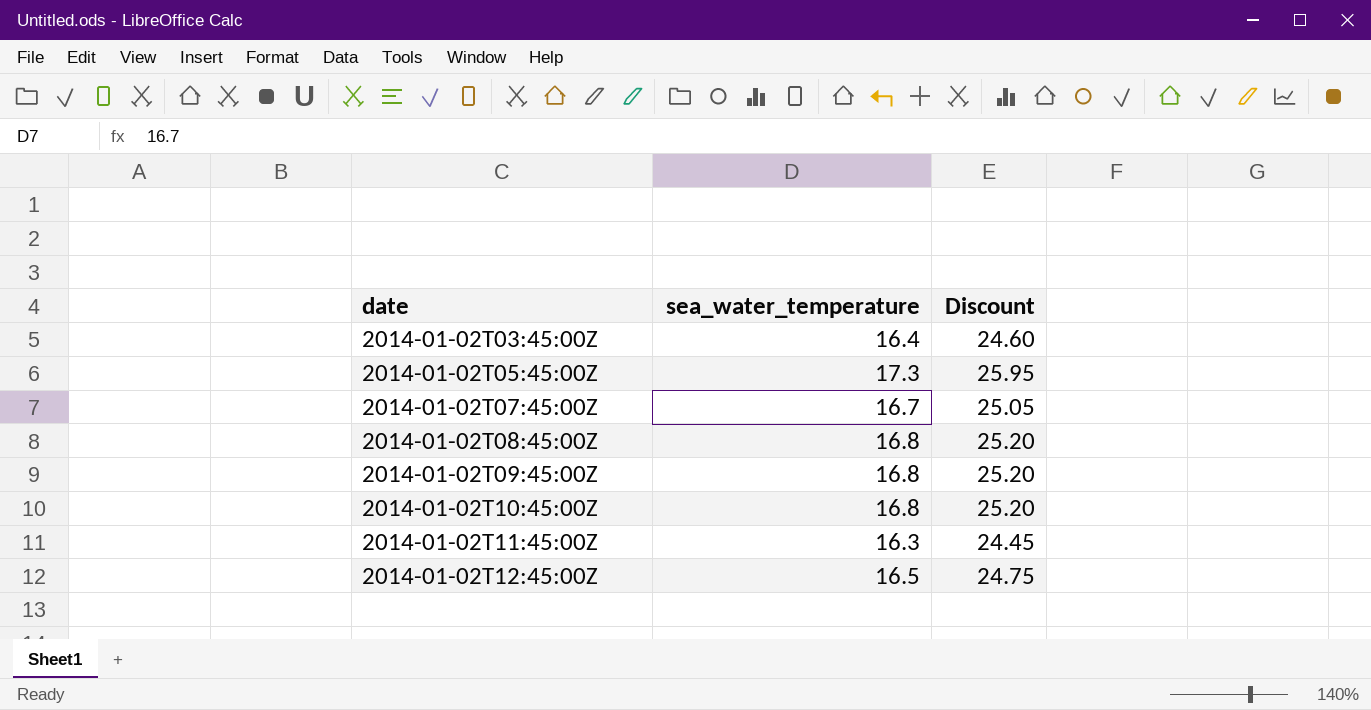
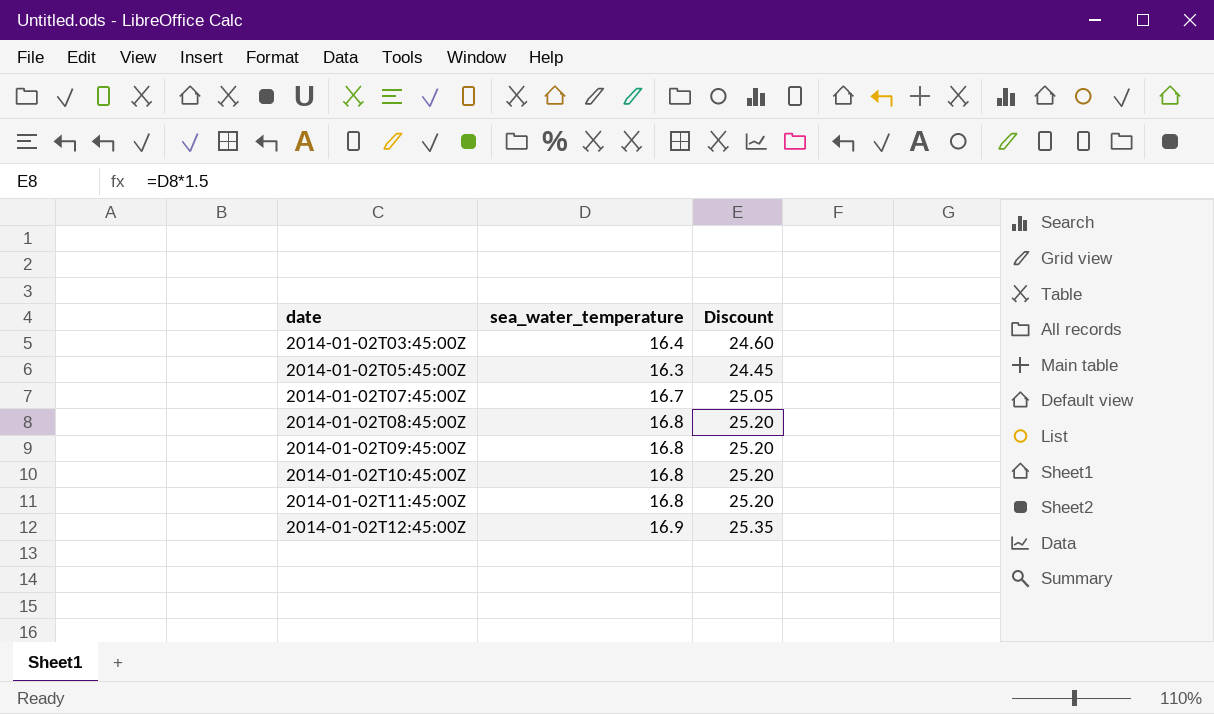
2014-01-02T05:45:00Z | sea_water_temperature: 17.3 -> 16.3
2014-01-02T05:45:00Z | Discount: 25.95 -> 24.45
2014-01-02T11:45:00Z | sea_water_temperature: 16.3 -> 16.8
2014-01-02T11:45:00Z | Discount: 24.45 -> 25.20
2014-01-02T12:45:00Z | sea_water_temperature: 16.5 -> 16.9
2014-01-02T12:45:00Z | Discount: 24.75 -> 25.35

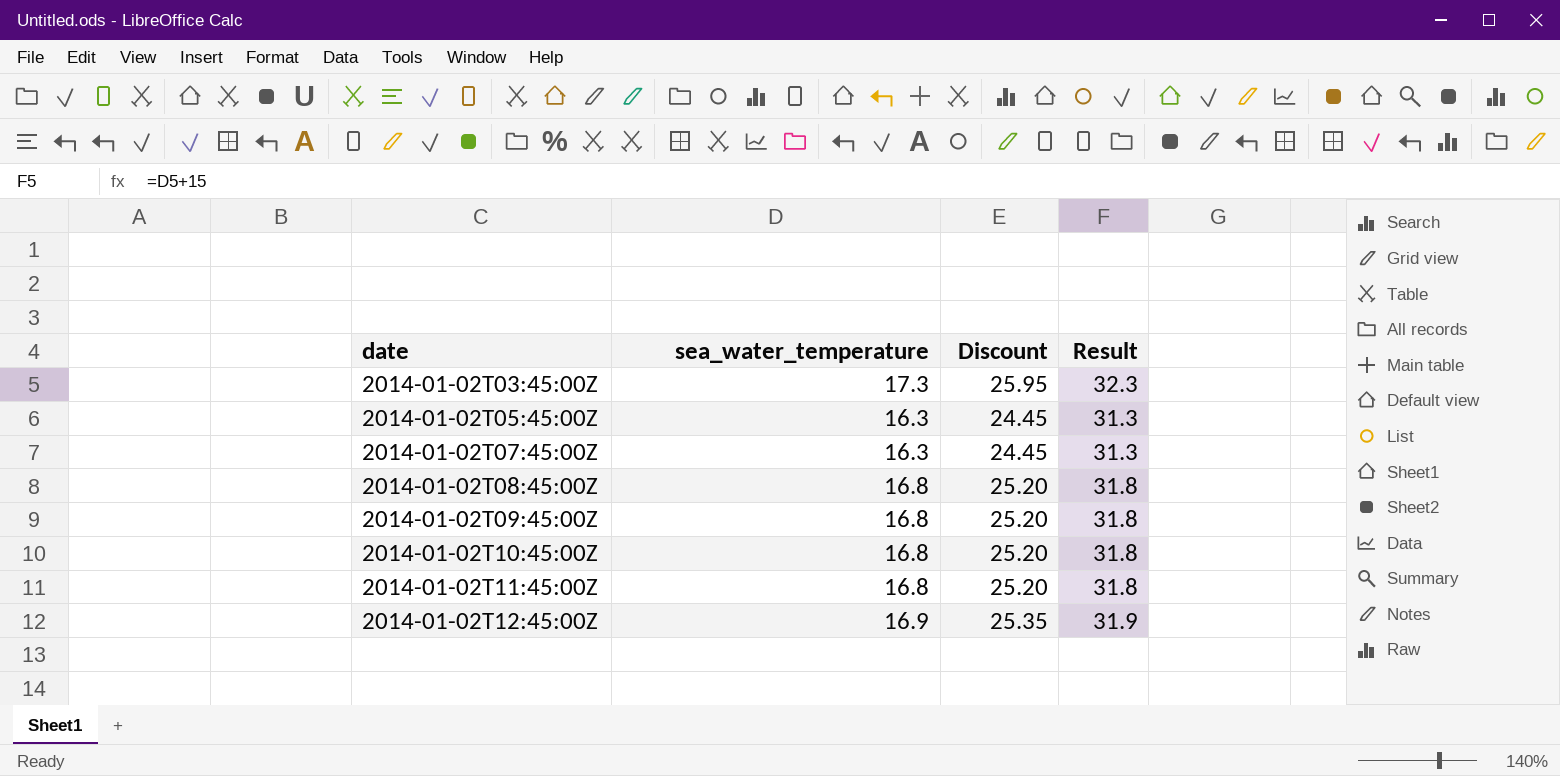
column Result | formula: none -> [sea_water_temperature] + 15
2014-01-02T03:45:00Z | sea_water_temperature: 16.4 -> 17.3
2014-01-02T03:45:00Z | Discount: 24.60 -> 25.95
2014-01-02T07:45:00Z | sea_water_temperature: 16.7 -> 16.3
2014-01-02T07:45:00Z | Discount: 25.05 -> 24.45

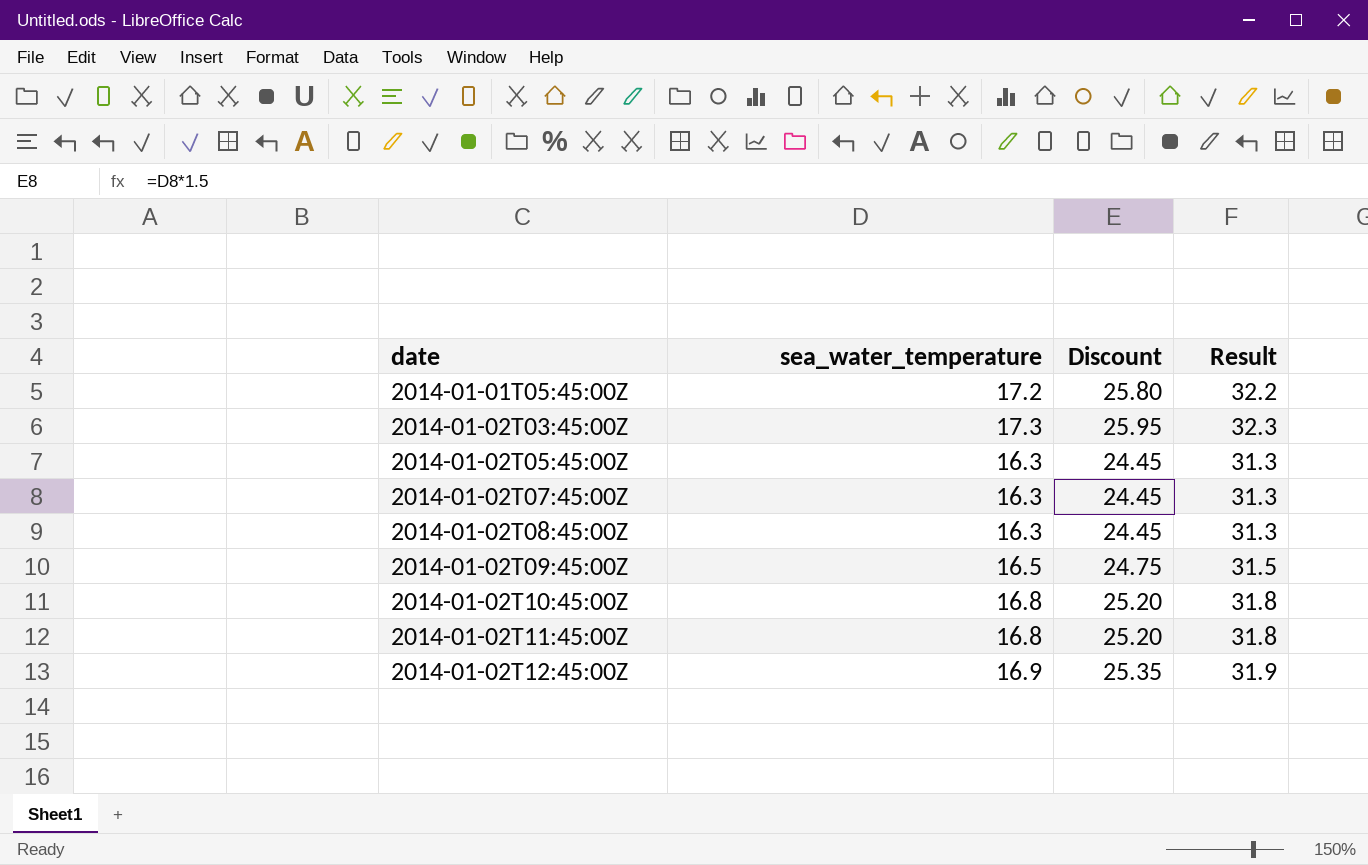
row 2014-01-01T05:45:00Z: none -> 17.2 | 25.80 | 32.2
2014-01-02T08:45:00Z | sea_water_temperature: 16.8 -> 16.3
2014-01-02T08:45:00Z | Discount: 25.20 -> 24.45
2014-01-02T08:45:00Z | Result: 31.8 -> 31.3
2014-01-02T09:45:00Z | sea_water_temperature: 16.8 -> 16.5
2014-01-02T09:45:00Z | Discount: 25.20 -> 24.75
2014-01-02T09:45:00Z | Result: 31.8 -> 31.5

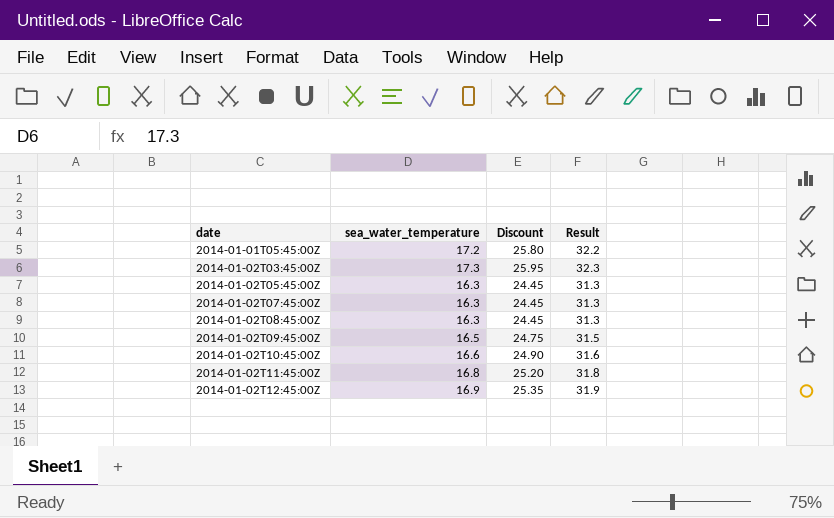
2014-01-02T10:45:00Z | sea_water_temperature: 16.8 -> 16.6
2014-01-02T10:45:00Z | Discount: 25.20 -> 24.90
2014-01-02T10:45:00Z | Result: 31.8 -> 31.6

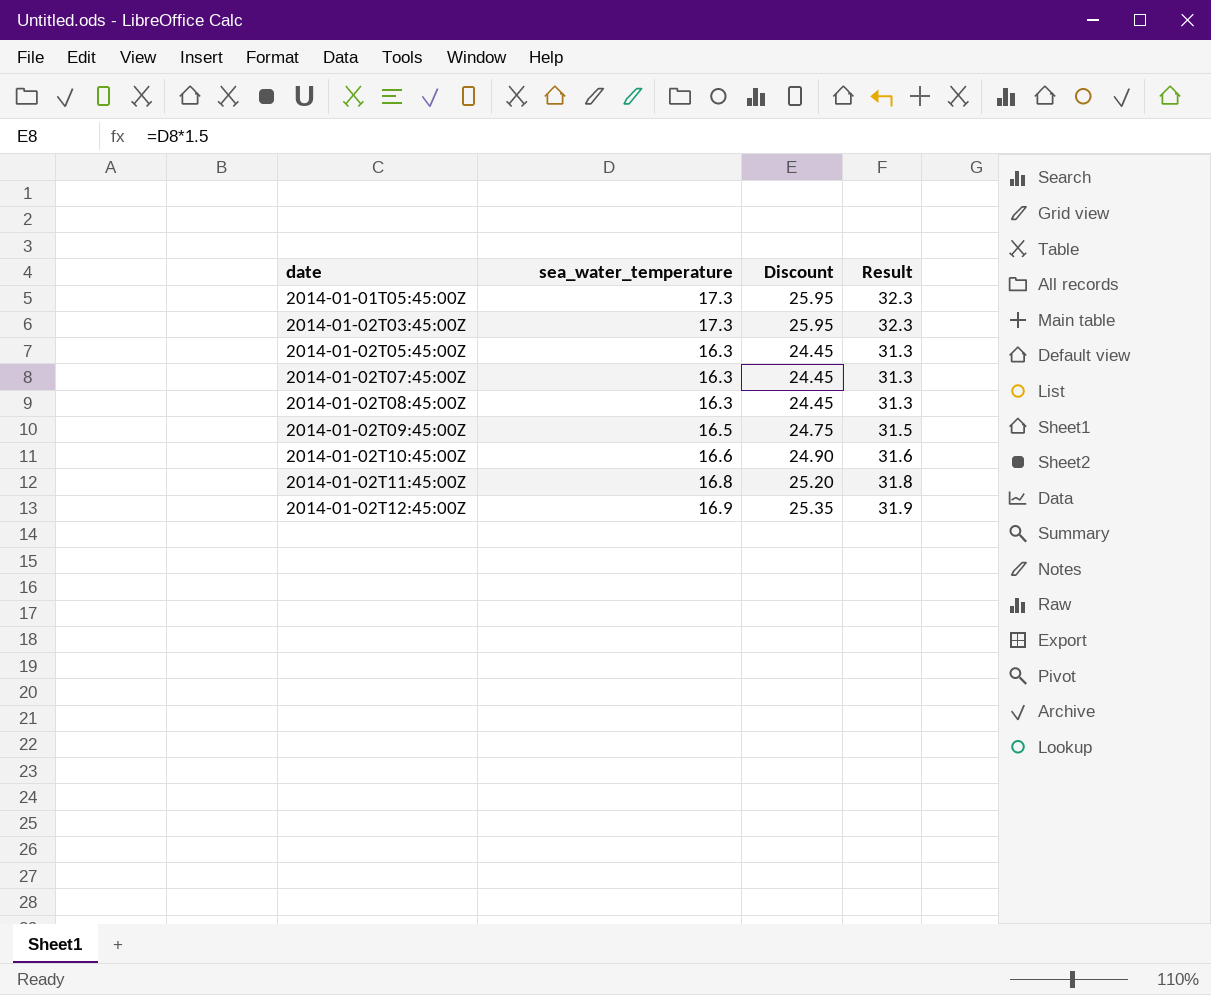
2014-01-01T05:45:00Z | sea_water_temperature: 17.2 -> 17.3
2014-01-01T05:45:00Z | Discount: 25.80 -> 25.95
2014-01-01T05:45:00Z | Result: 32.2 -> 32.3

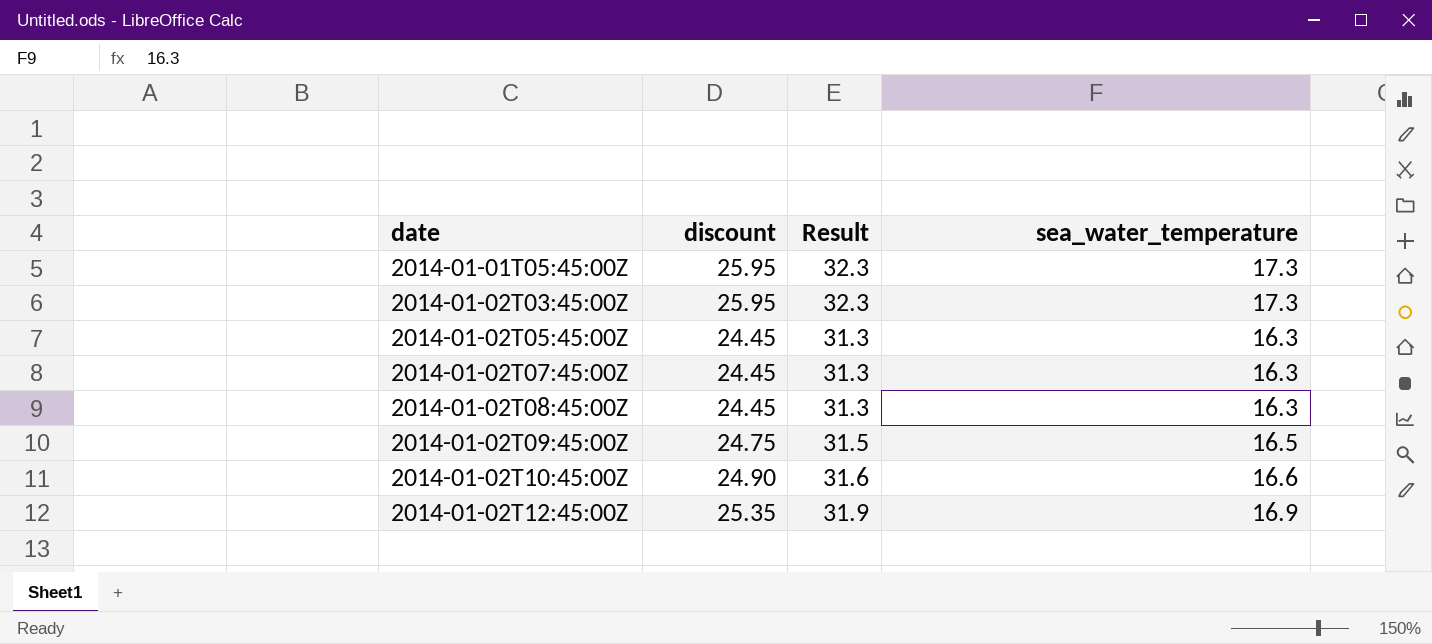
column name: Discount -> discount
column sea_water_temperature | position: 2 -> 4
row 2014-01-02T11:45:00Z: 16.8 | 25.20 | 31.8 -> none

